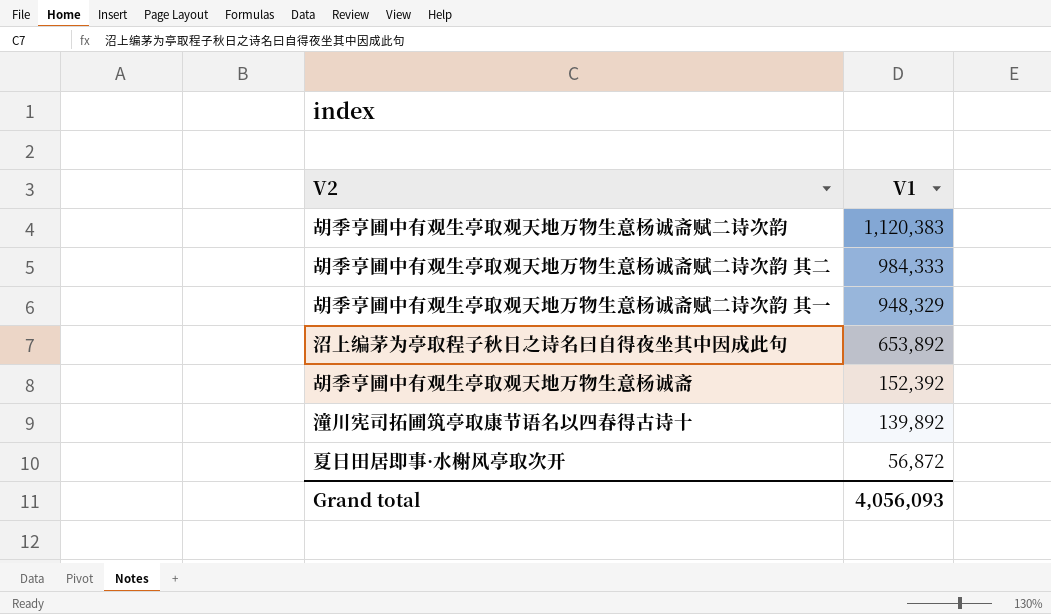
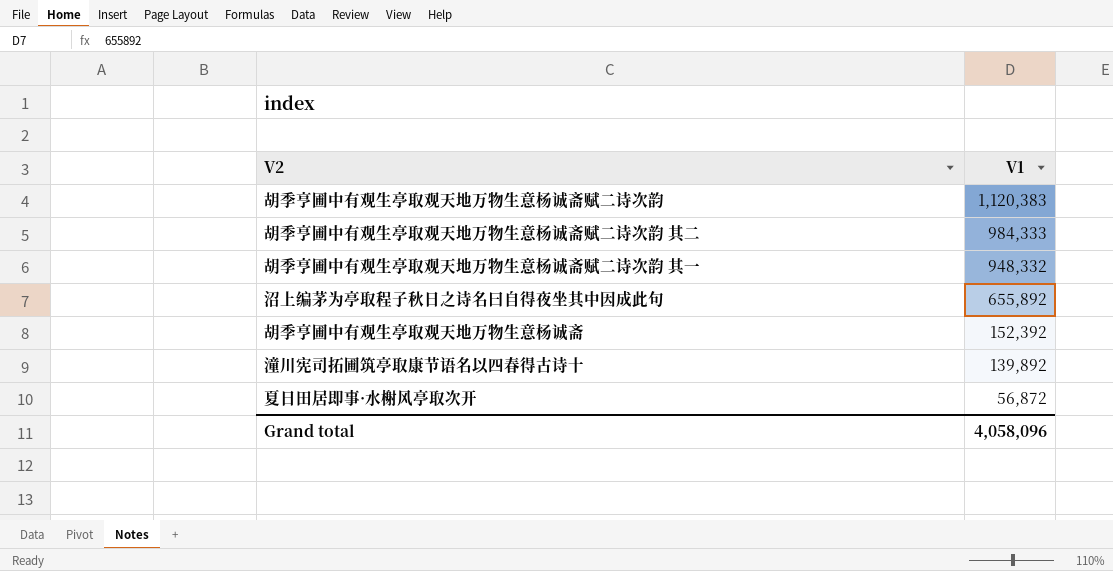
胡季亨圃中有观生亭取观天地万物生意杨诚斋赋二诗次韵 其一 | V1: 948,329 -> 948,332
沼上编茅为亭取程子秋日之诗名曰自得夜坐其中因成此句 | V1: 653,892 -> 655,892
Grand total | V1: 4,056,093 -> 4,058,096

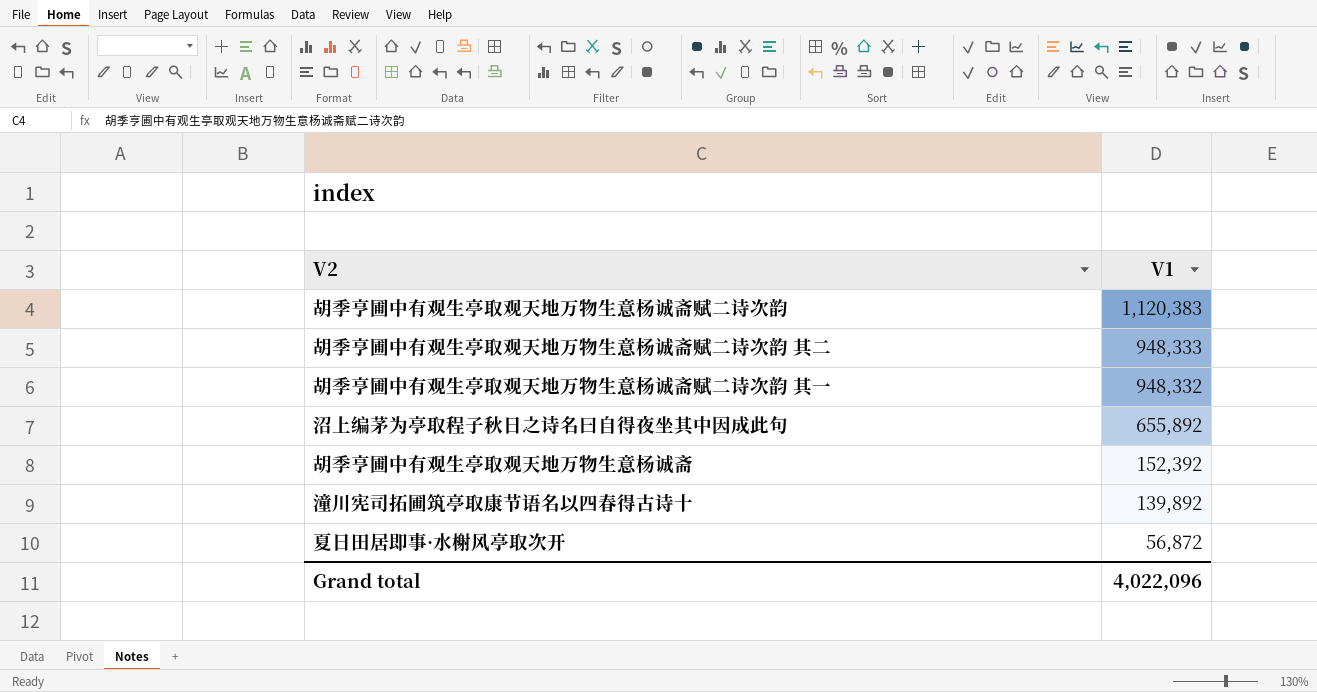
胡季亨圃中有观生亭取观天地万物生意杨诚斋赋二诗次韵 其二 | V1: 984,333 -> 948,333
Grand total | V1: 4,058,096 -> 4,022,096

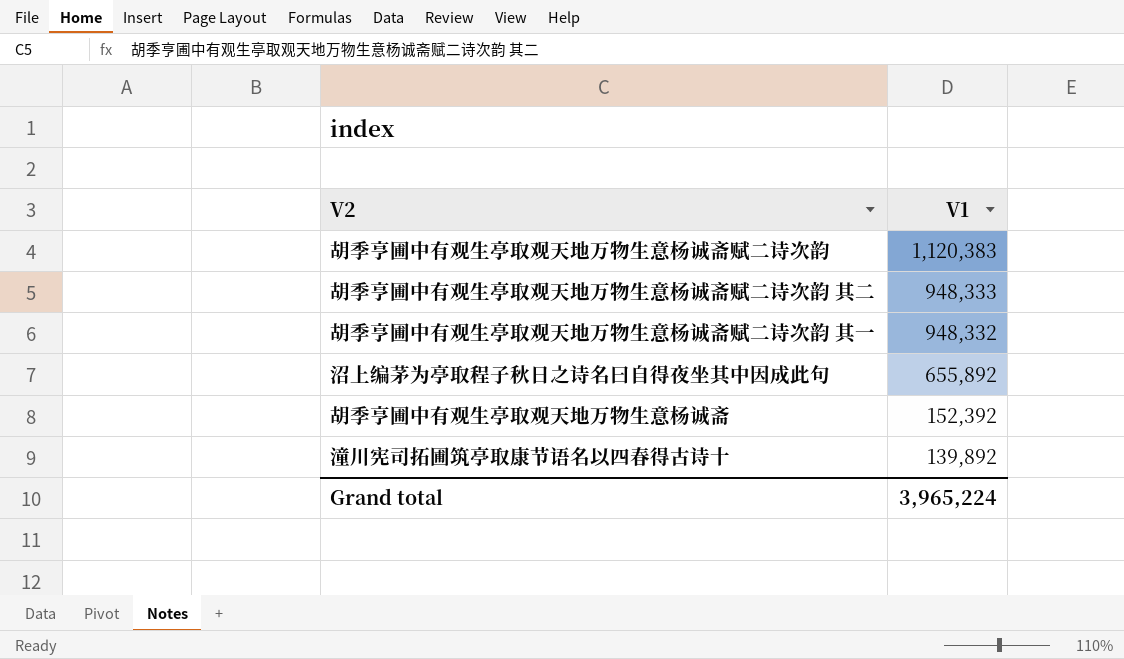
row 夏日田居即事·水榭风亭取次开: 56,872 -> none
Grand total | V1: 4,022,096 -> 3,965,224

